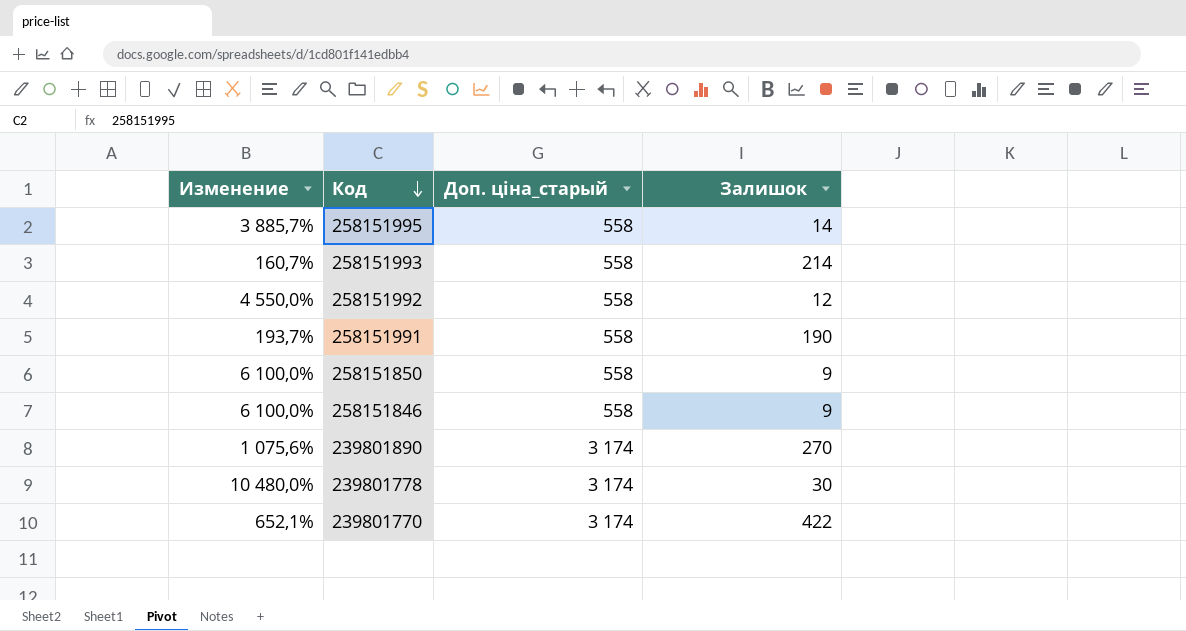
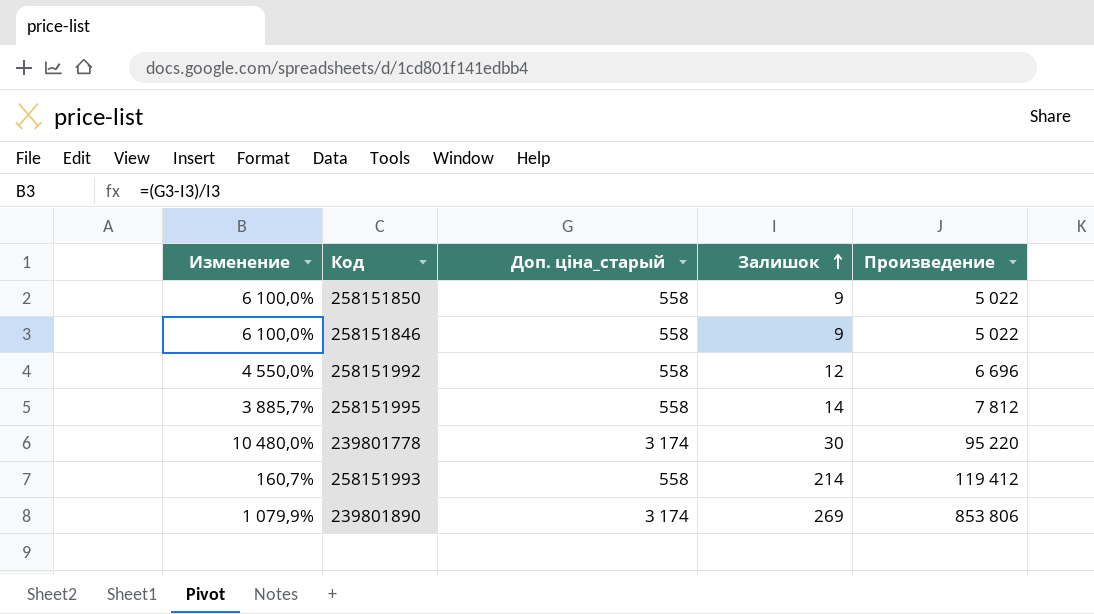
row order: Код descending -> Залишок ascending
column Произведение | formula: none -> [Доп. ціна_старый] * [Залишок]
row 258151991: 193,7% | 558 | 190 -> none
row 239801770: 652,1% | 3 174 | 422 -> none
239801890 | Изменение: 1 075,6% -> 1 079,9%
239801890 | Залишок: 270 -> 269

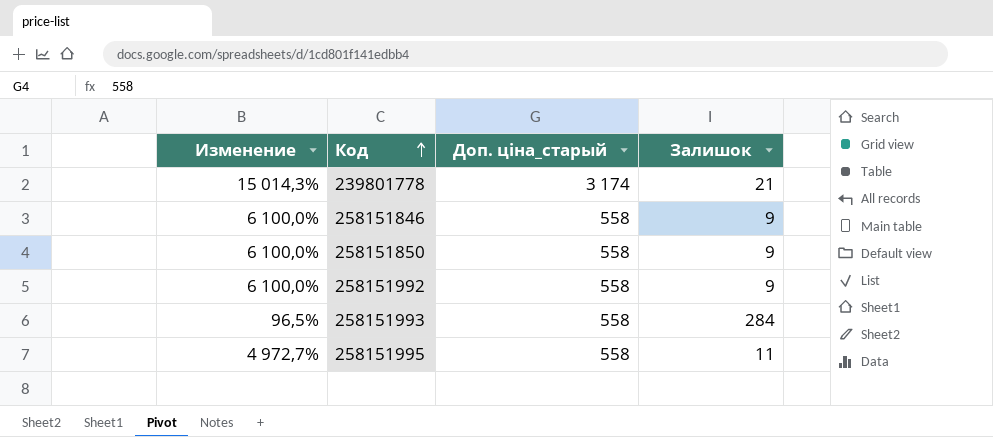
row order: Залишок ascending -> Код ascending
column Произведение | formula: [Доп. ціна_старый] * [Залишок] -> none
row 239801890: 1 079,9% | 3 174 | 269 | 853 806 -> none
239801778 | Изменение: 10 480,0% -> 15 014,3%
239801778 | Залишок: 30 -> 21
258151992 | Изменение: 4 550,0% -> 6 100,0%
258151992 | Залишок: 12 -> 9
258151993 | Изменение: 160,7% -> 96,5%
258151993 | Залишок: 214 -> 284
258151995 | Изменение: 3 885,7% -> 4 972,7%
258151995 | Залишок: 14 -> 11

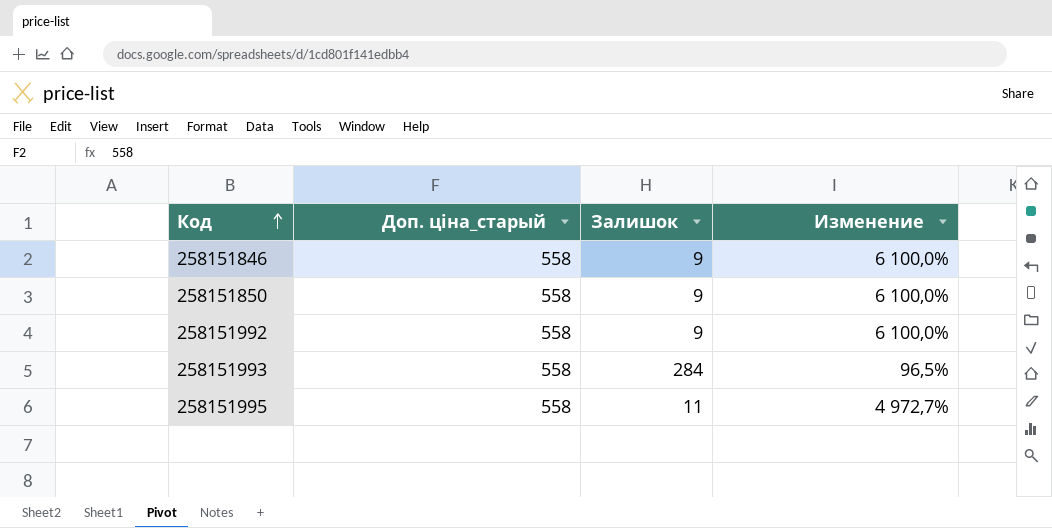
column Изменение | position: 1 -> 4
row 239801778: 15 014,3% | 3 174 | 21 -> none

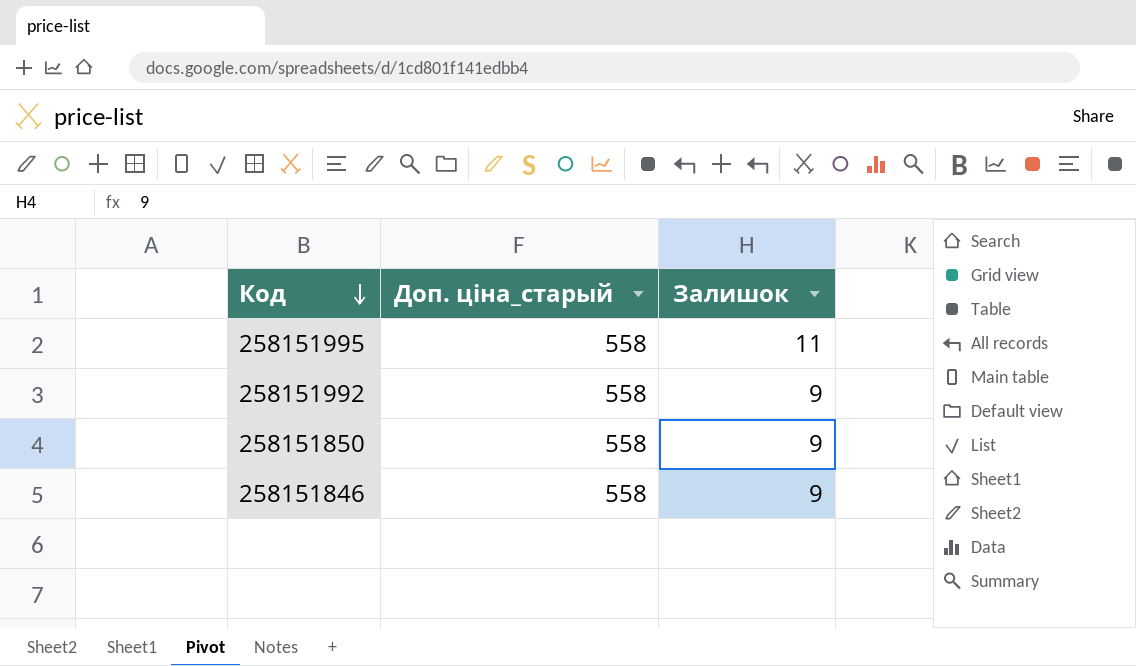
row order: Код ascending -> Код descending
column Изменение | formula: ([Доп. ціна_старый] - [Залишок]) / [Залишок] -> none
row 258151993: 558 | 284 | 96,5% -> none

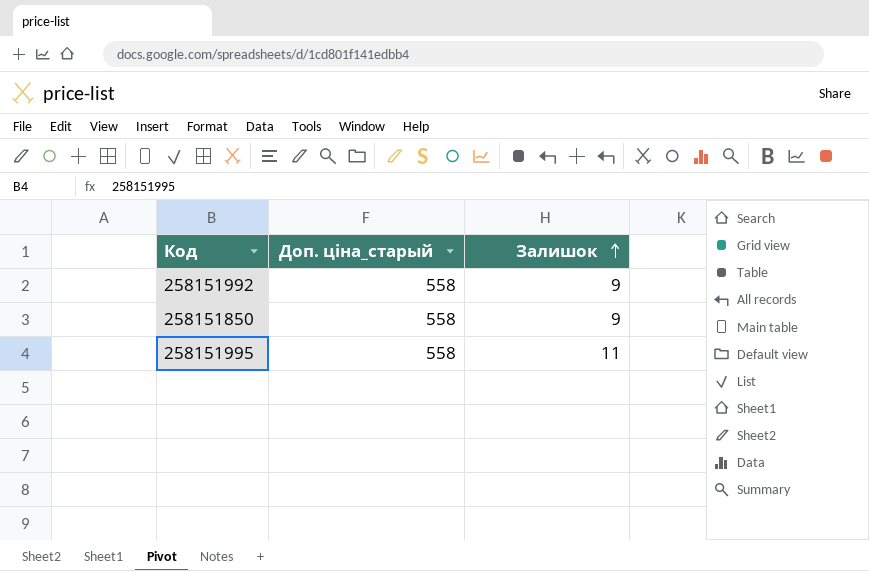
row order: Код descending -> Залишок ascending
row 258151846: 558 | 9 -> none

